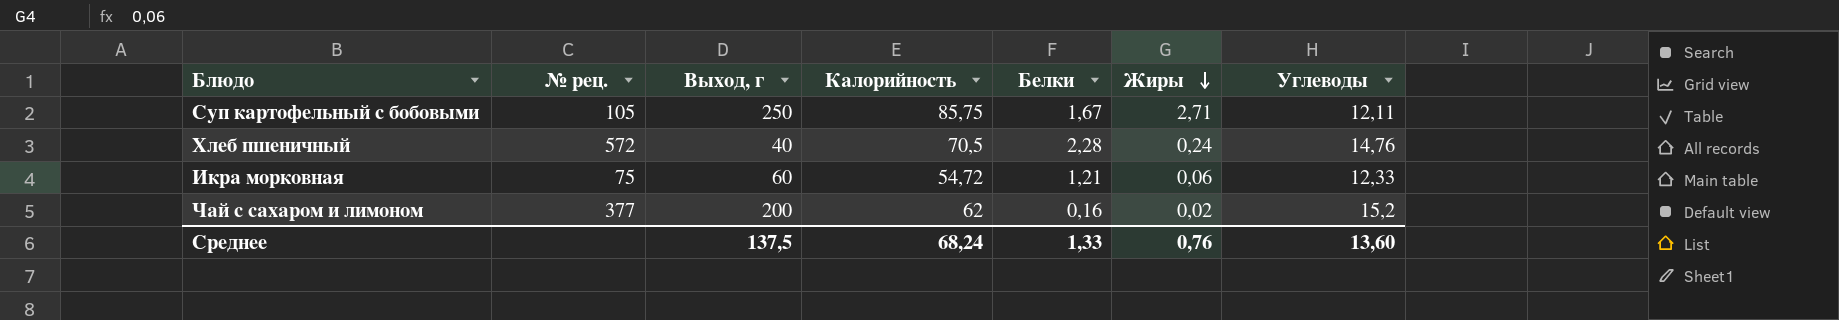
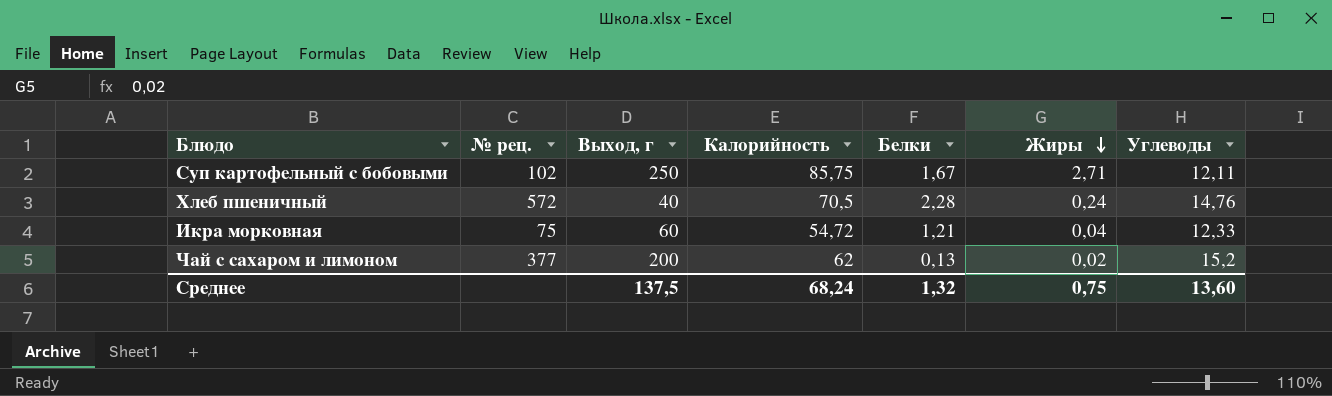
Суп картофельный с бобовыми | № рец.: 105 -> 102
Икра морковная | Жиры: 0,06 -> 0,04
Чай с сахаром и лимоном | Белки: 0,16 -> 0,13
Среднее | Белки: 1,33 -> 1,32
Среднее | Жиры: 0,76 -> 0,75

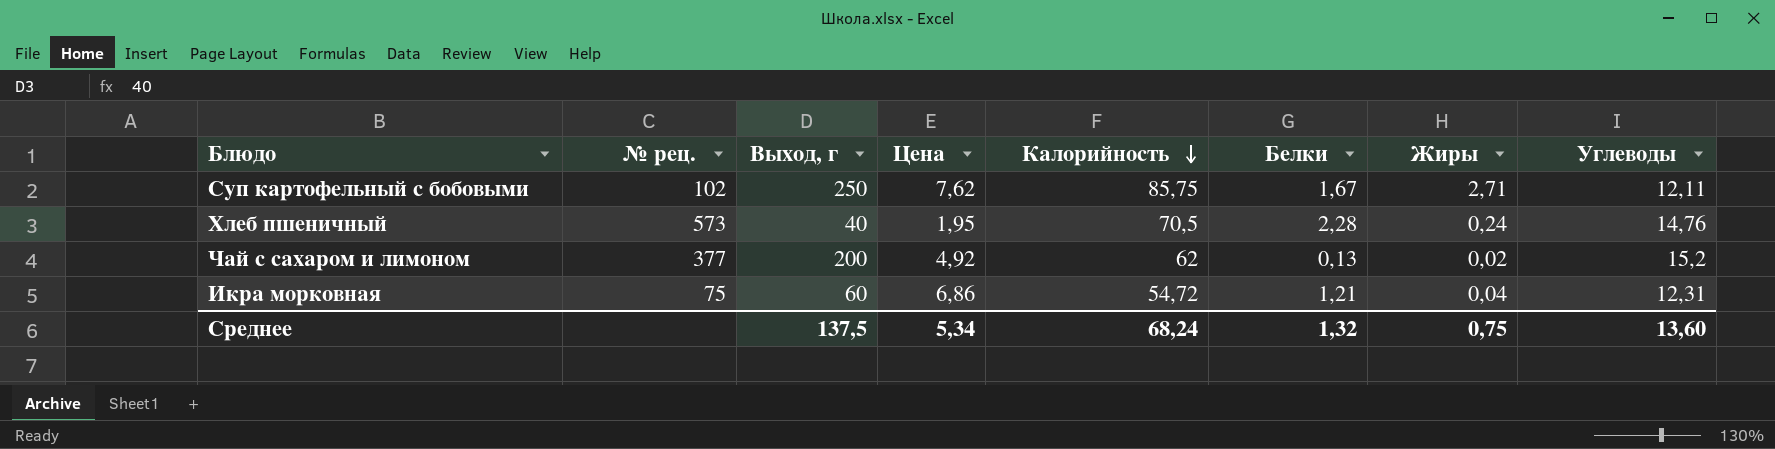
row order: Жиры descending -> Калорийность descending
column Цена | position: none -> 4
Хлеб пшеничный | № рец.: 572 -> 573
Икра морковная | Углеводы: 12,33 -> 12,31

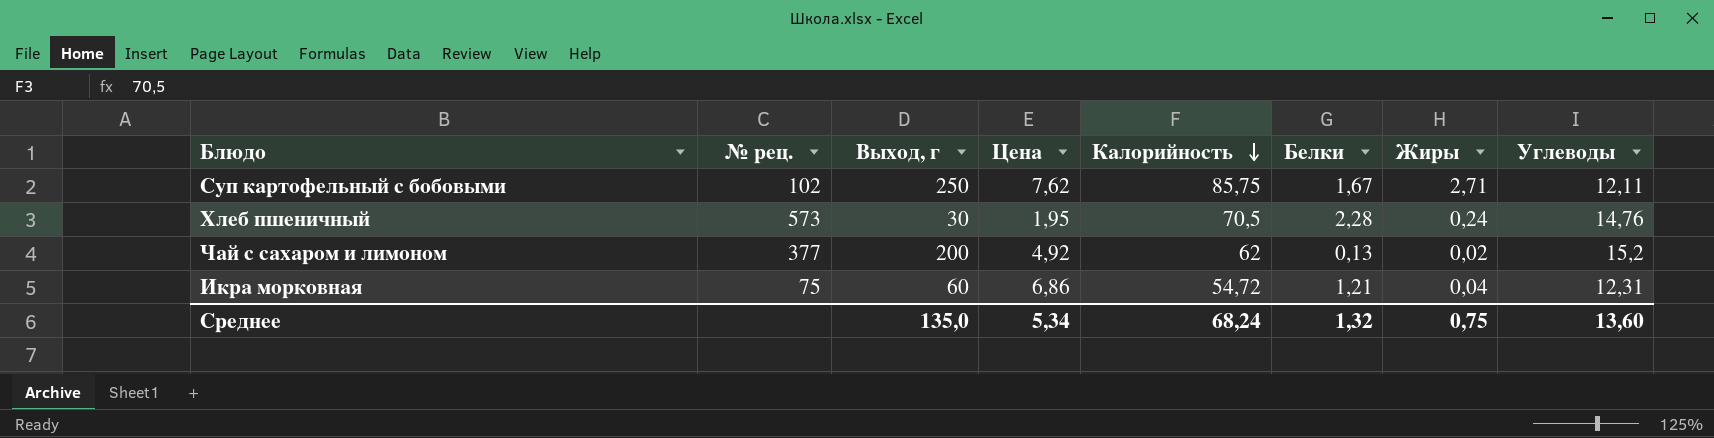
Хлеб пшеничный | Выход, г: 40 -> 30
Среднее | Выход, г: 137,5 -> 135,0

